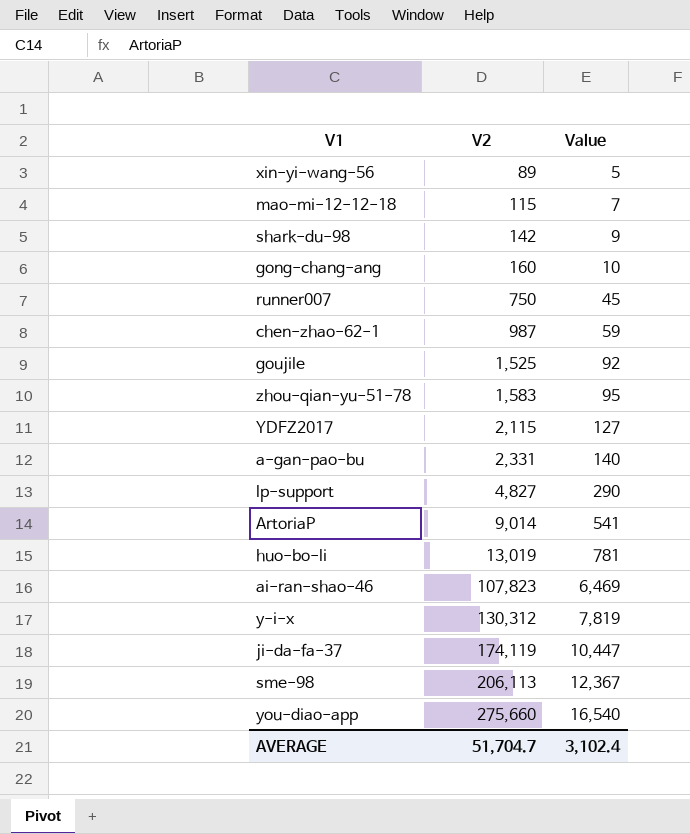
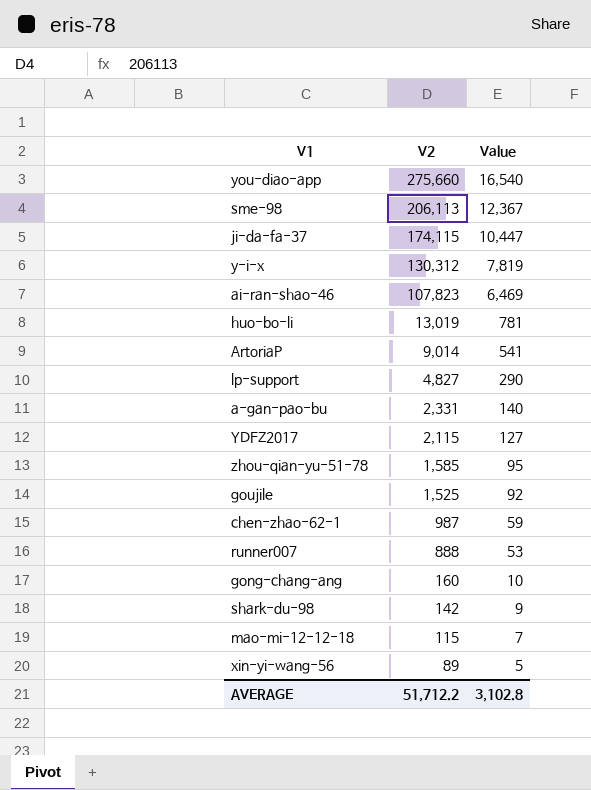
row order: V2 ascending -> V2 descending
ji-da-fa-37 | V2: 174,119 -> 174,115
zhou-qian-yu-51-78 | V2: 1,583 -> 1,585
runner007 | V2: 750 -> 888
runner007 | Value: 45 -> 53
AVERAGE | V2: 51,704.7 -> 51,712.2
AVERAGE | Value: 3,102.4 -> 3,102.8

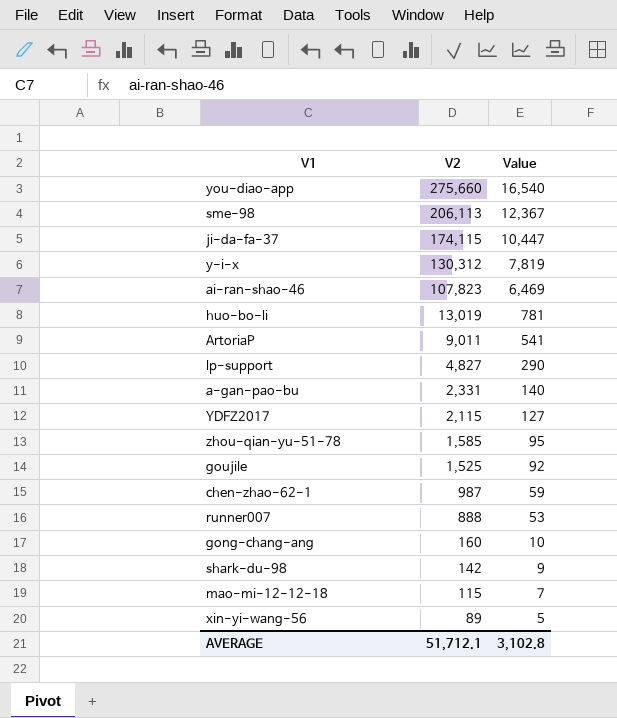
ArtoriaP | V2: 9,014 -> 9,011
AVERAGE | V2: 51,712.2 -> 51,712.1

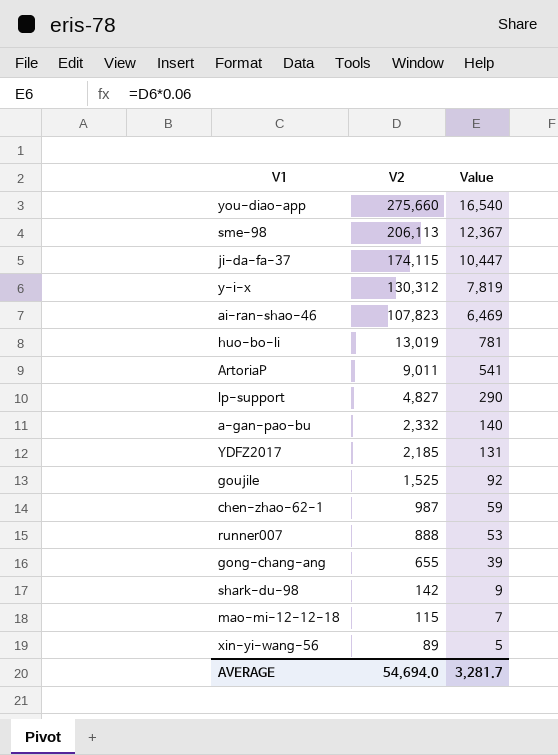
row zhou-qian-yu-51-78: 1,585 | 95 -> none
a-gan-pao-bu | V2: 2,331 -> 2,332
YDFZ2017 | V2: 2,115 -> 2,185
YDFZ2017 | Value: 127 -> 131
gong-chang-ang | V2: 160 -> 655
gong-chang-ang | Value: 10 -> 39
AVERAGE | V2: 51,712.1 -> 54,694.0
AVERAGE | Value: 3,102.8 -> 3,281.7

